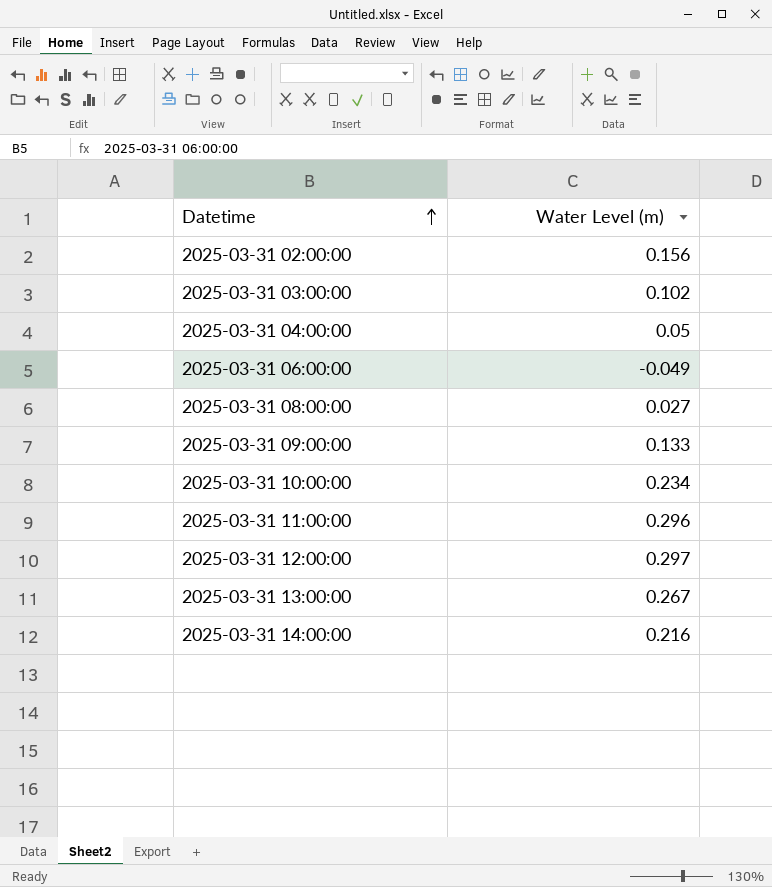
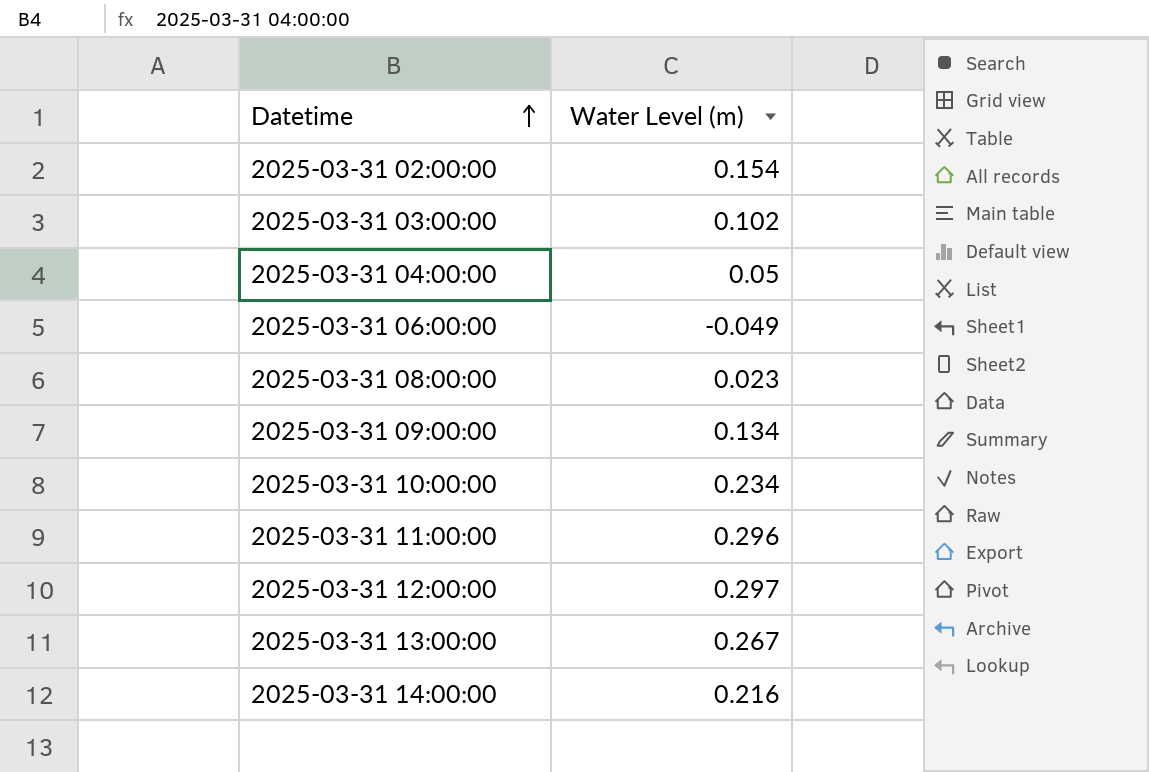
2025-03-31 02:00:00 | Water Level (m): 0.156 -> 0.154
2025-03-31 08:00:00 | Water Level (m): 0.027 -> 0.023
2025-03-31 09:00:00 | Water Level (m): 0.133 -> 0.134

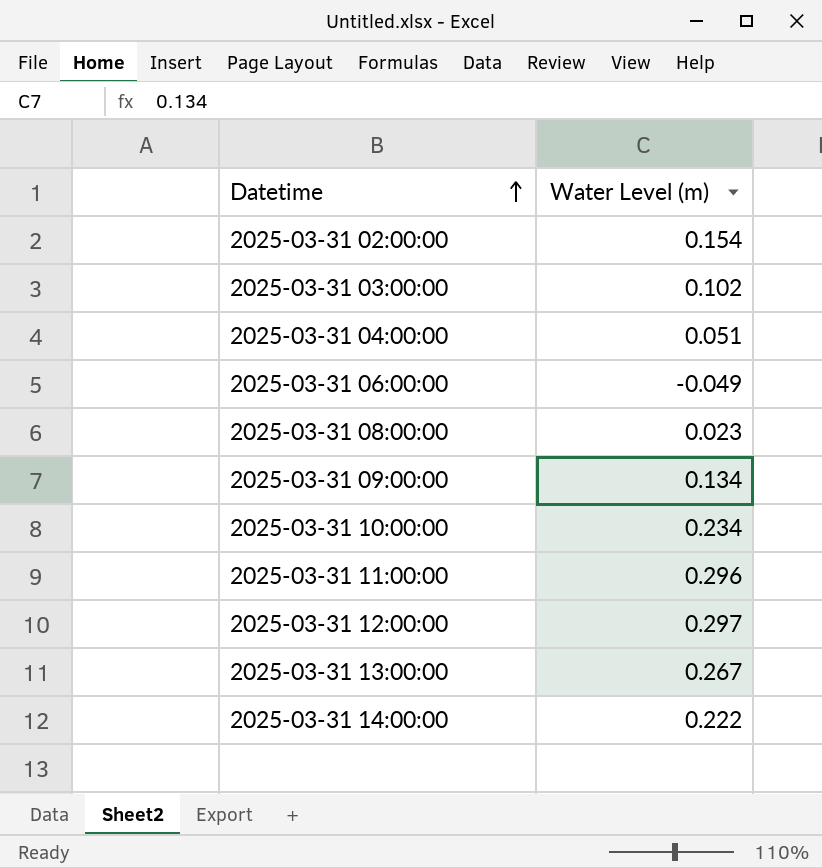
2025-03-31 04:00:00 | Water Level (m): 0.05 -> 0.051
2025-03-31 14:00:00 | Water Level (m): 0.216 -> 0.222

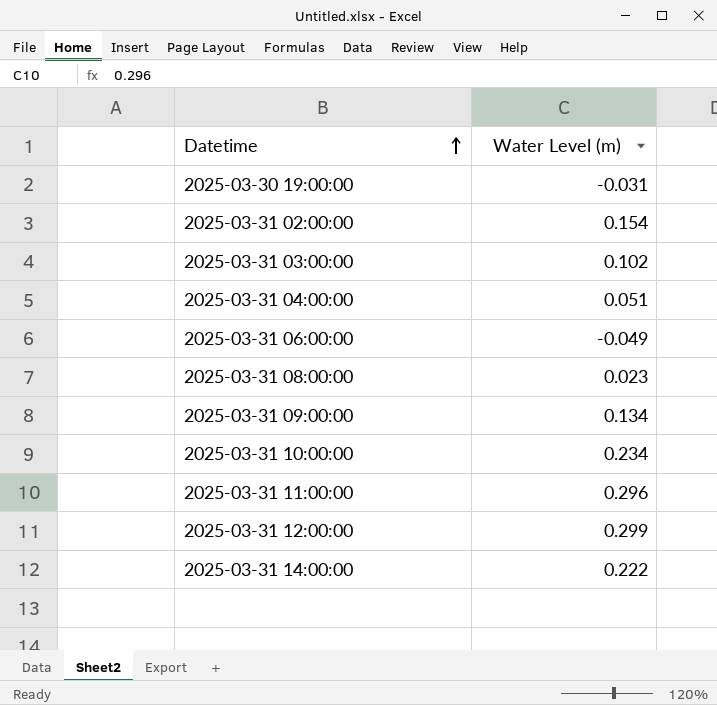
row 2025-03-31 13:00:00: 0.267 -> none
row 2025-03-30 19:00:00: none -> -0.031
2025-03-31 12:00:00 | Water Level (m): 0.297 -> 0.299

